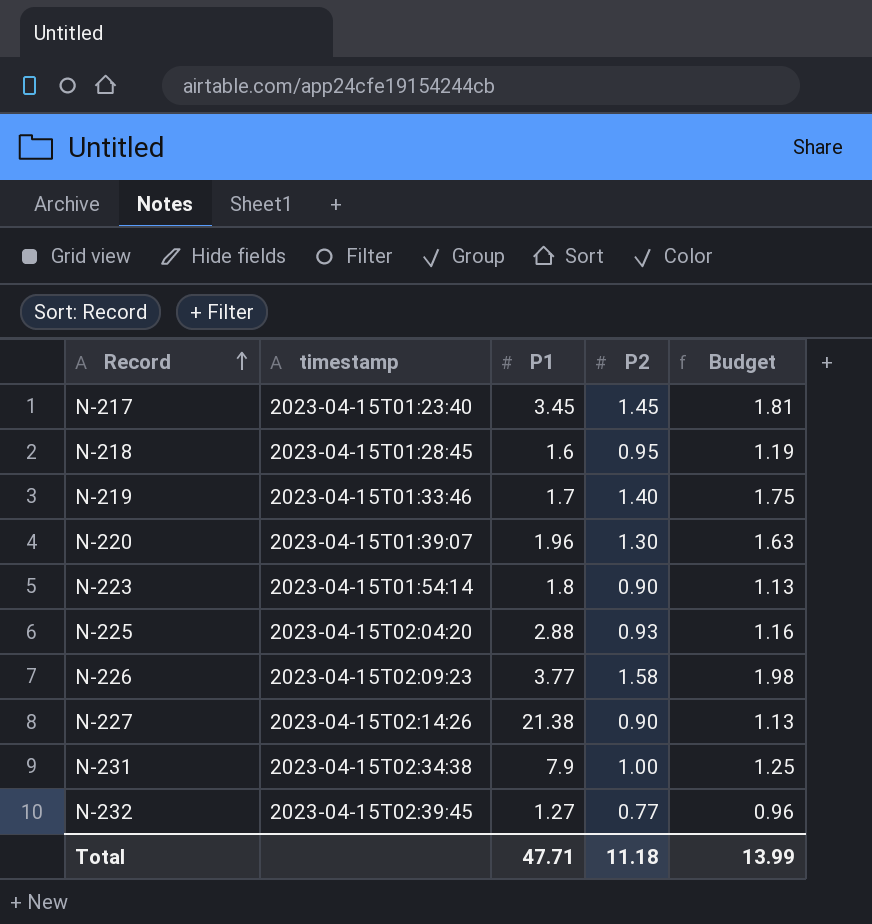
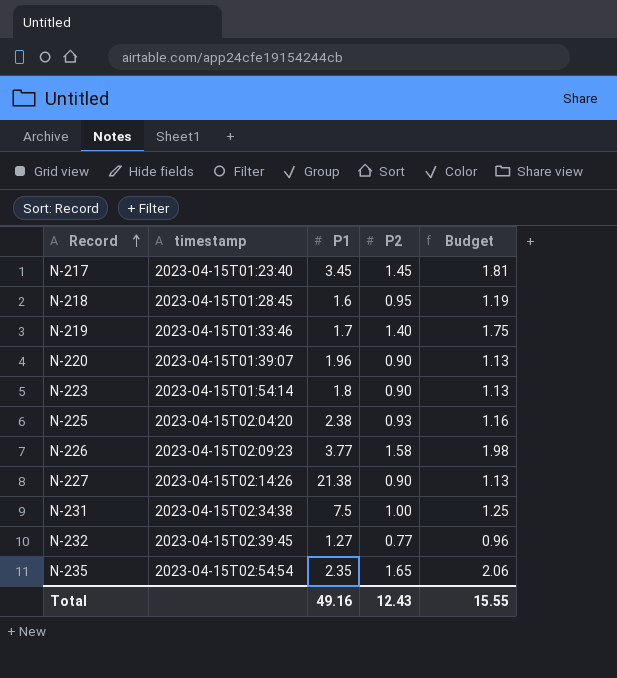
N-220 | P2: 1.30 -> 0.90
N-220 | Budget: 1.63 -> 1.13
N-225 | P1: 2.88 -> 2.38
N-231 | P1: 7.9 -> 7.5
row N-235: none -> 2023-04-15T02:54:54 | 2.35 | 1.65 | 2.06
Total | P1: 47.71 -> 49.16
Total | P2: 11.18 -> 12.43
Total | Budget: 13.99 -> 15.55

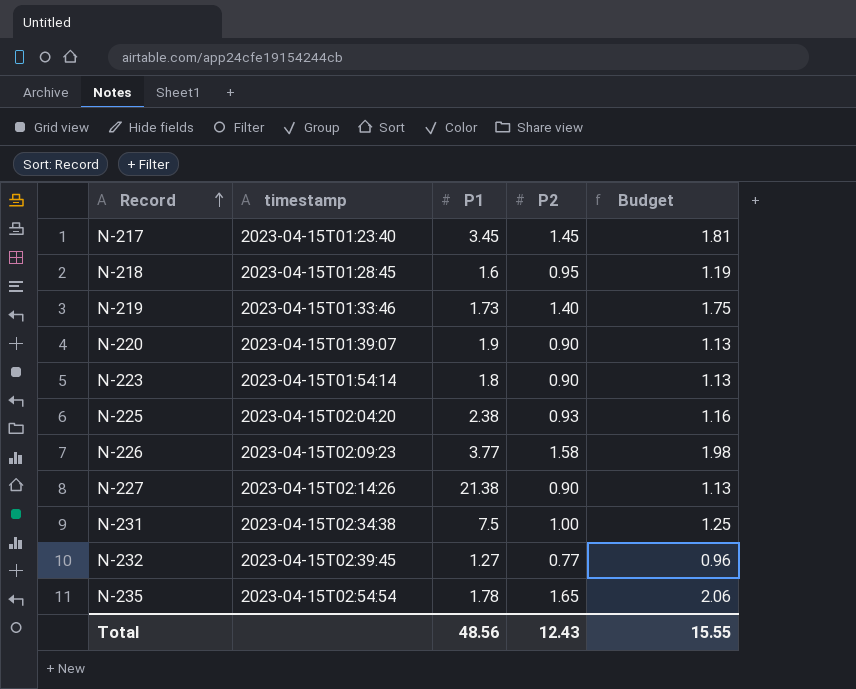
N-219 | P1: 1.7 -> 1.73
N-220 | P1: 1.96 -> 1.9
N-235 | P1: 2.35 -> 1.78
Total | P1: 49.16 -> 48.56

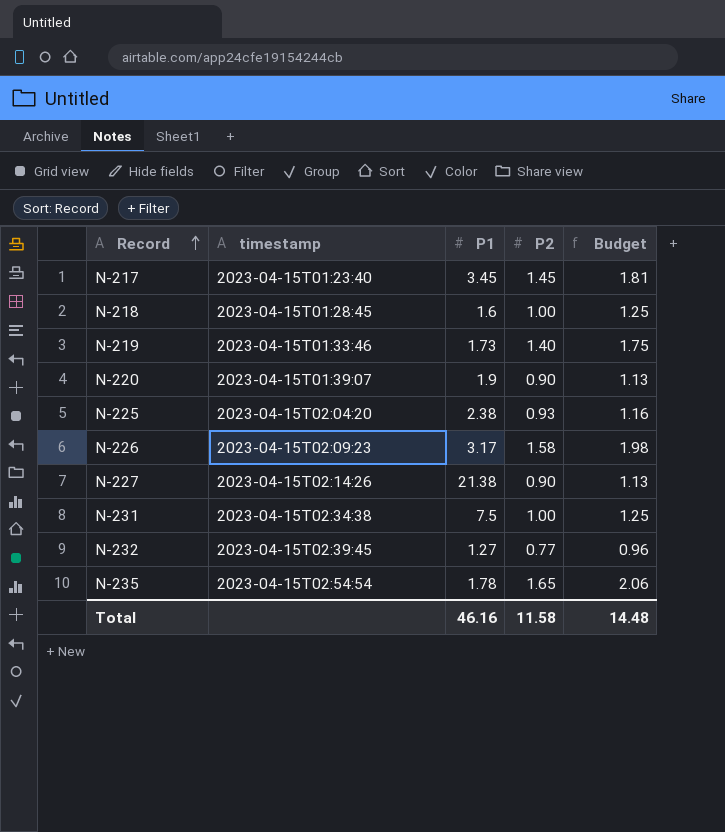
row N-223: 2023-04-15T01:54:14 | 1.8 | 0.90 | 1.13 -> none
N-218 | P2: 0.95 -> 1.00
N-218 | Budget: 1.19 -> 1.25
N-226 | P1: 3.77 -> 3.17
Total | P1: 48.56 -> 46.16
Total | P2: 12.43 -> 11.58
Total | Budget: 15.55 -> 14.48

